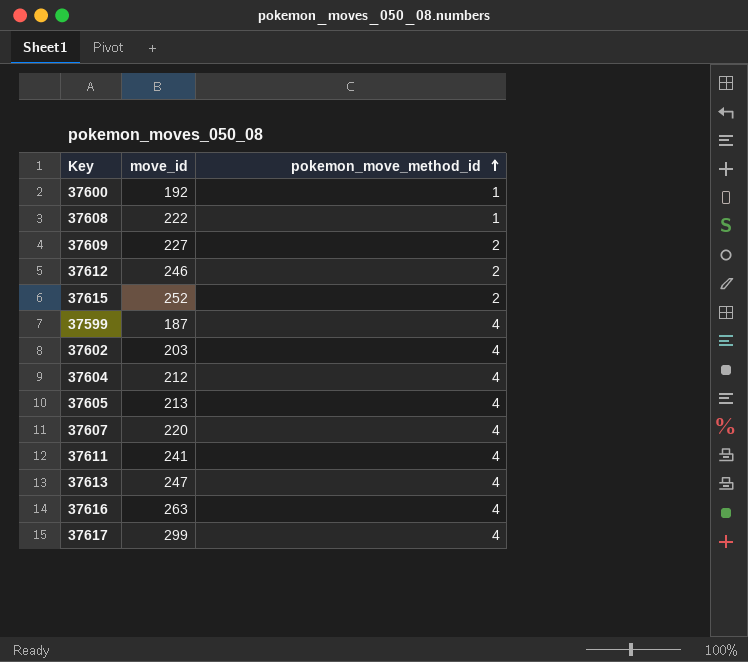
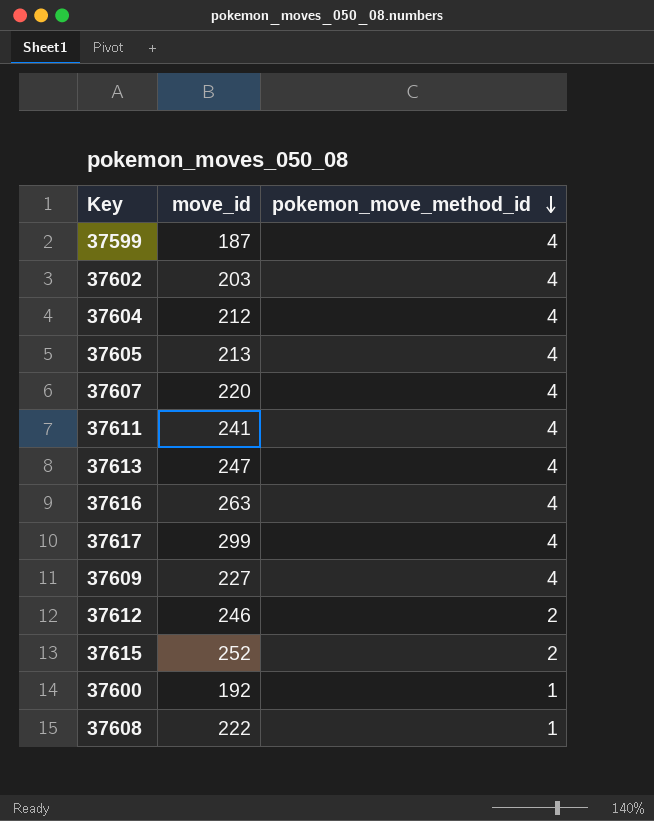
row order: pokemon_move_method_id ascending -> pokemon_move_method_id descending
37609 | pokemon_move_method_id: 2 -> 4

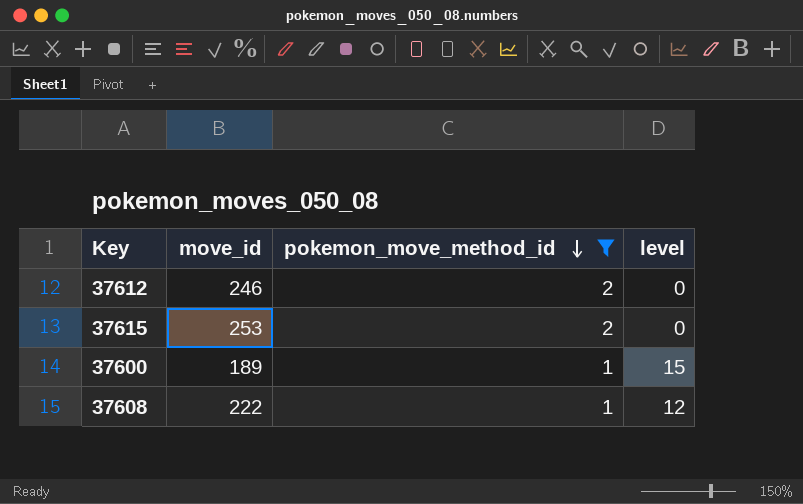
filter: none -> pokemon_move_method_id != 4
column level | position: none -> 4
37615 | move_id: 252 -> 253
37600 | move_id: 192 -> 189

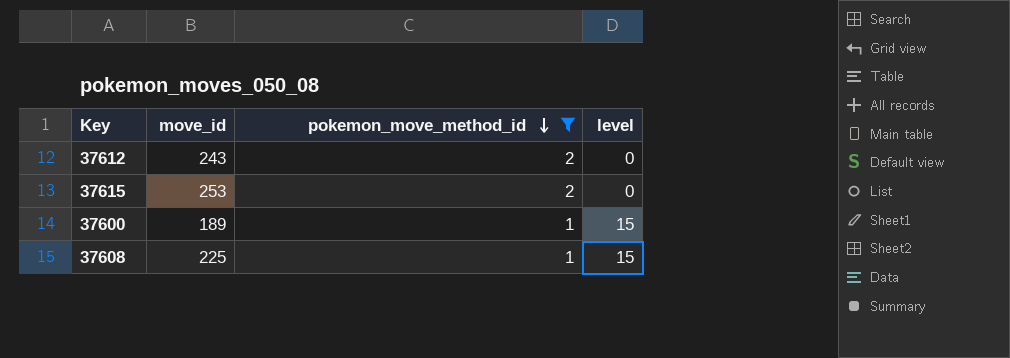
37612 | move_id: 246 -> 243
37608 | move_id: 222 -> 225
37608 | level: 12 -> 15

